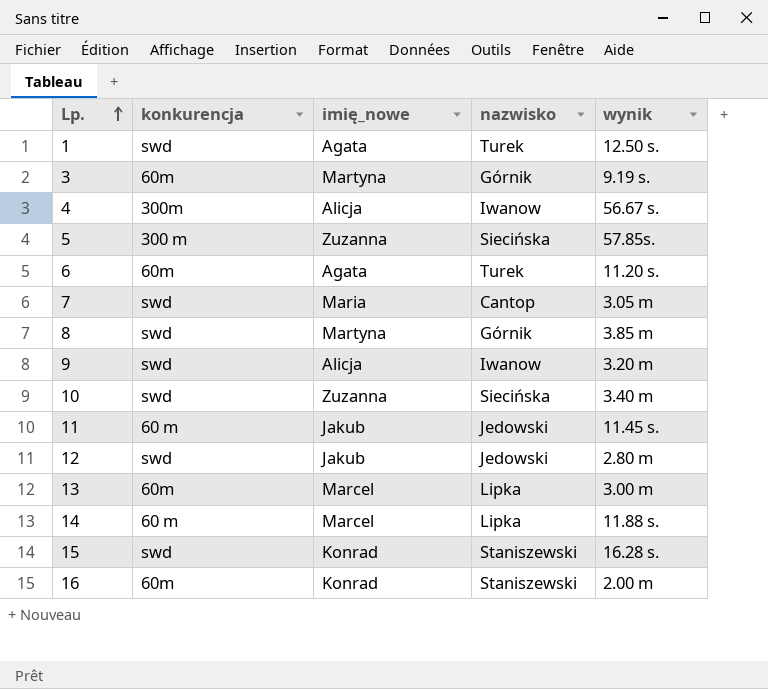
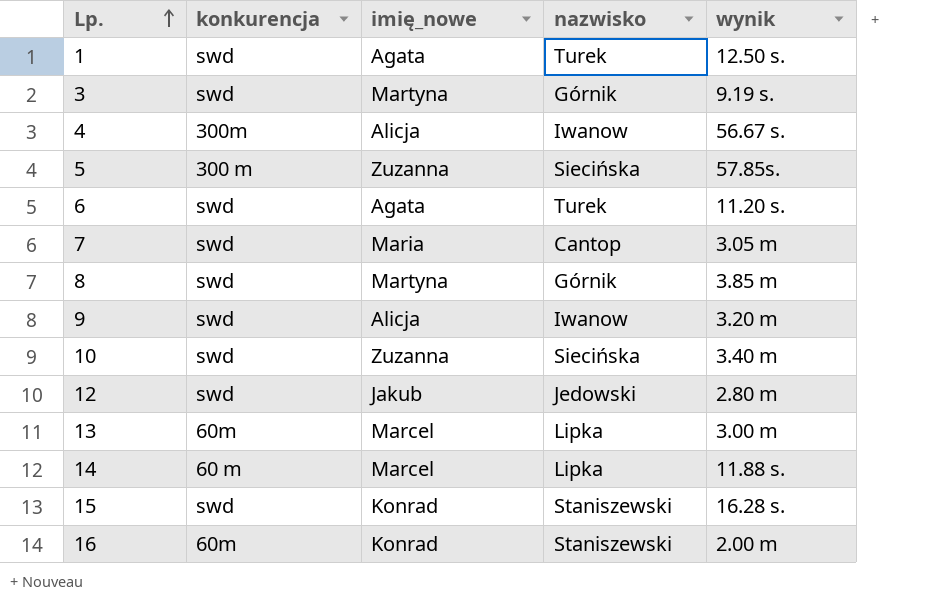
row 11: 60 m | Jakub | Jedowski | 11.45 s. -> none
3 | konkurencja: 60m -> swd
6 | konkurencja: 60m -> swd

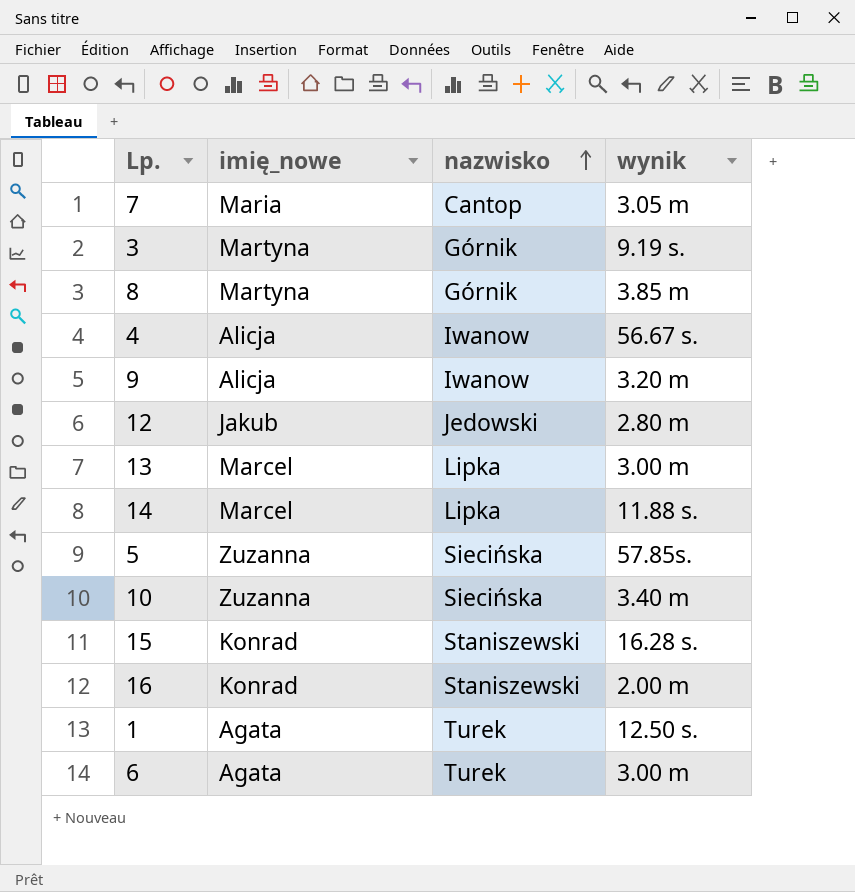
row order: Lp. ascending -> nazwisko ascending
column konkurencja | position: 2 -> none
6 | wynik: 11.20 s. -> 3.00 m

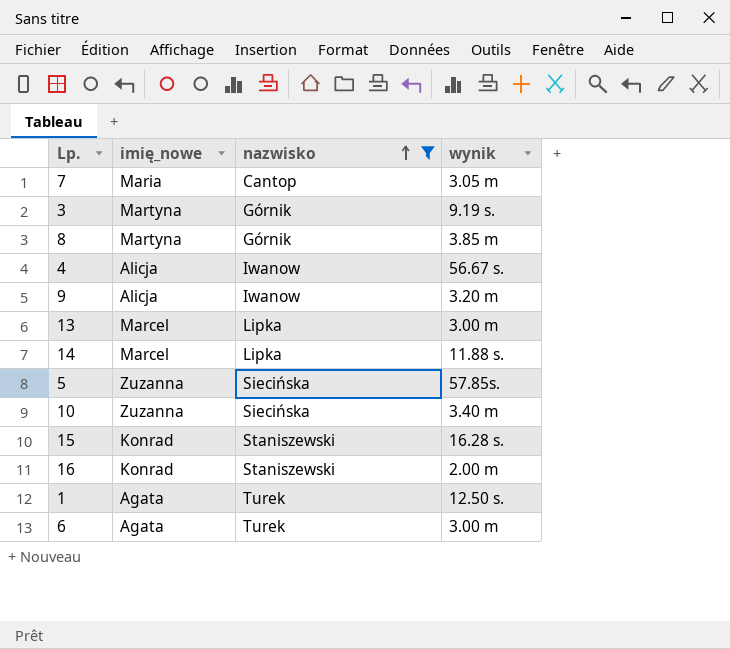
filter: none -> nazwisko != Jedowski

